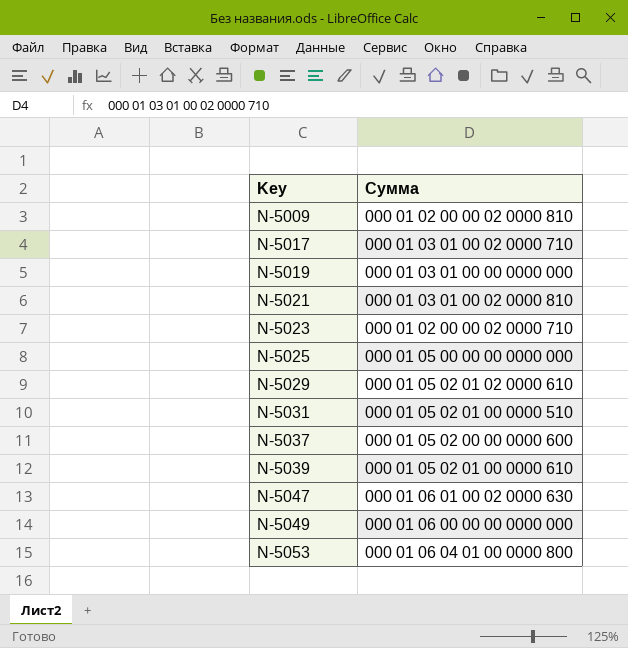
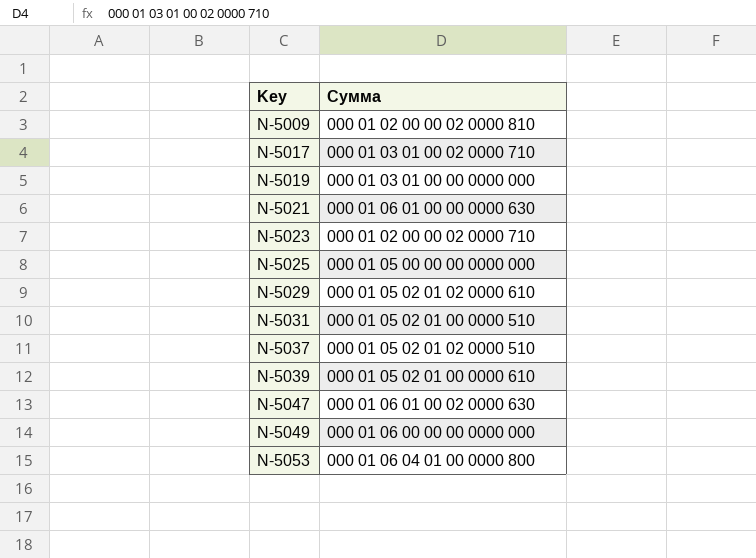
N-5021 | Сумма: 000 01 03 01 00 02 0000 810 -> 000 01 06 01 00 00 0000 630
N-5037 | Сумма: 000 01 05 02 00 00 0000 600 -> 000 01 05 02 01 02 0000 510

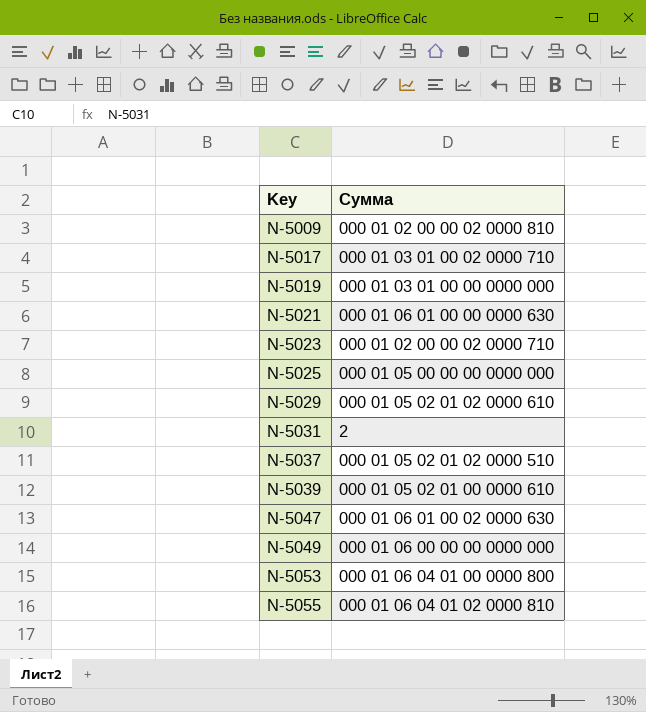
N-5031 | Сумма: 000 01 05 02 01 00 0000 510 -> 2
row N-5055: none -> 000 01 06 04 01 02 0000 810

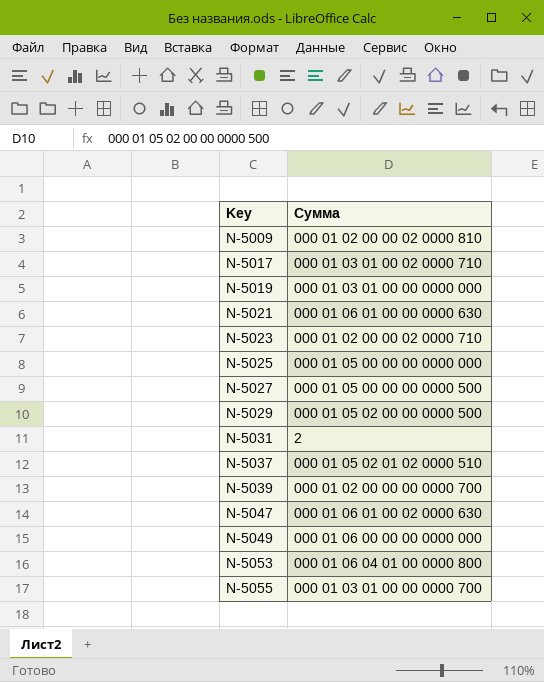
row N-5027: none -> 000 01 05 00 00 00 0000 500
N-5029 | Сумма: 000 01 05 02 01 02 0000 610 -> 000 01 05 02 00 00 0000 500
N-5039 | Сумма: 000 01 05 02 01 00 0000 610 -> 000 01 02 00 00 00 0000 700
N-5055 | Сумма: 000 01 06 04 01 02 0000 810 -> 000 01 03 01 00 00 0000 700

